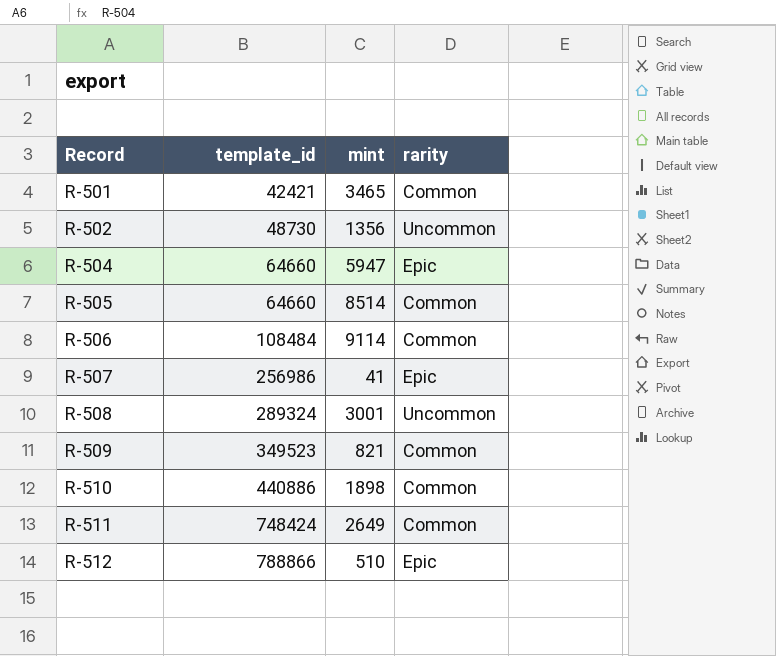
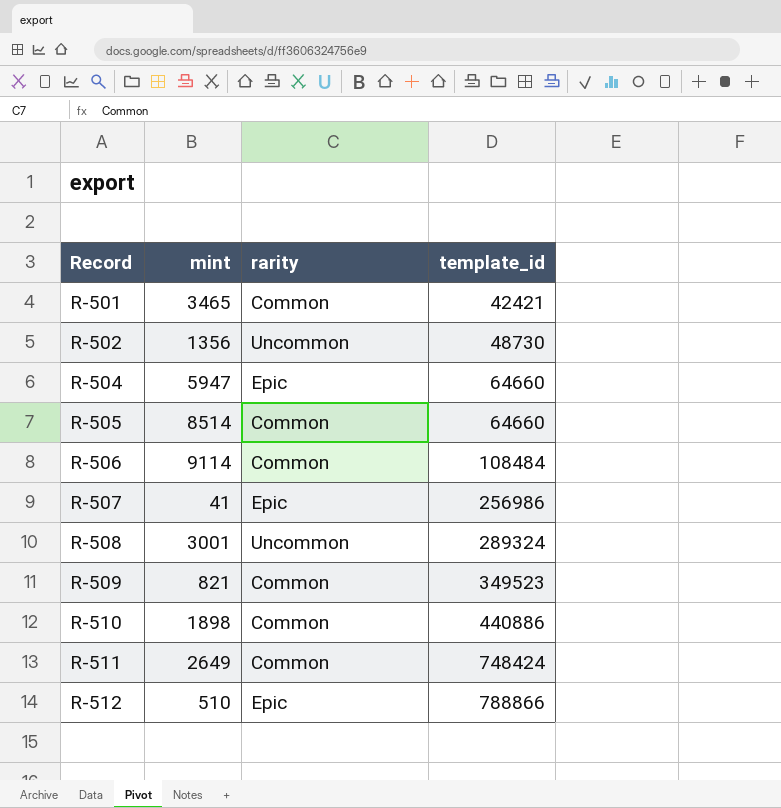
column template_id | position: 2 -> 4

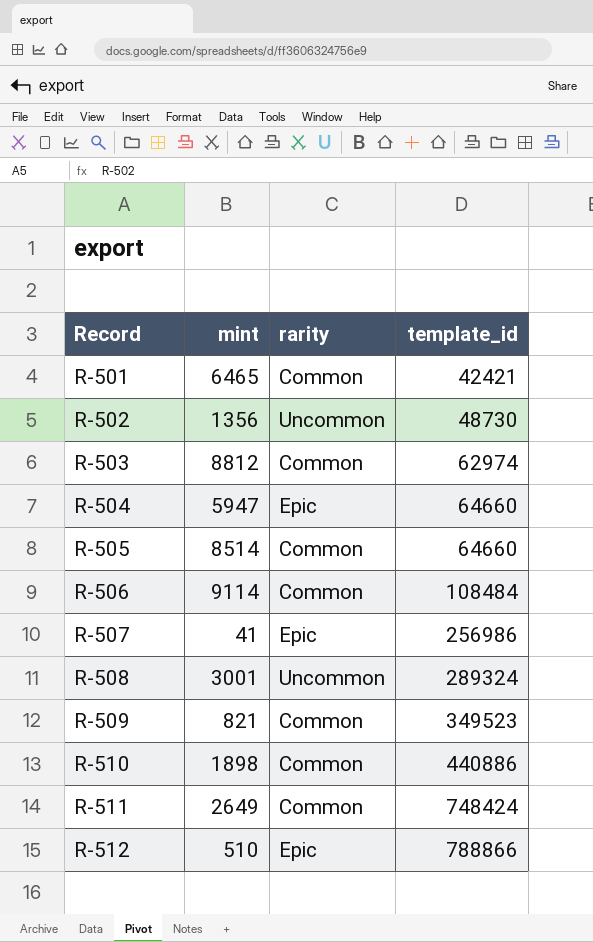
R-501 | mint: 3465 -> 6465
row R-503: none -> 8812 | Common | 62974

